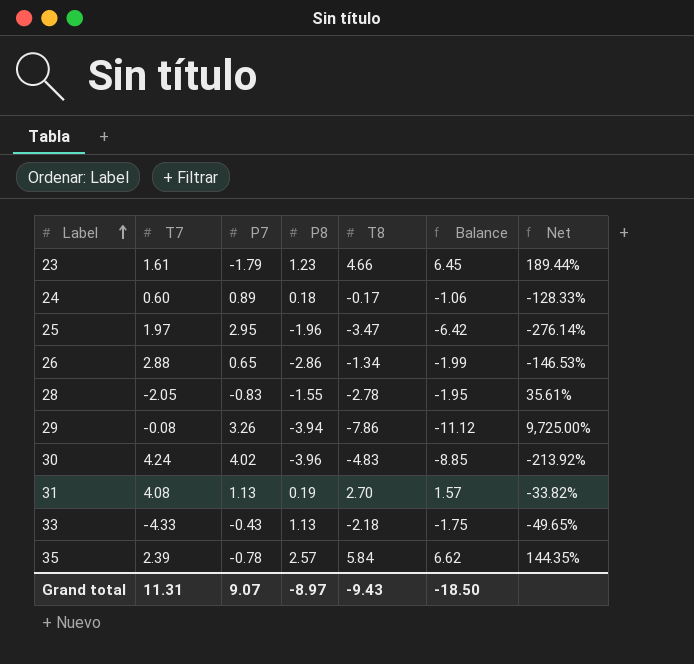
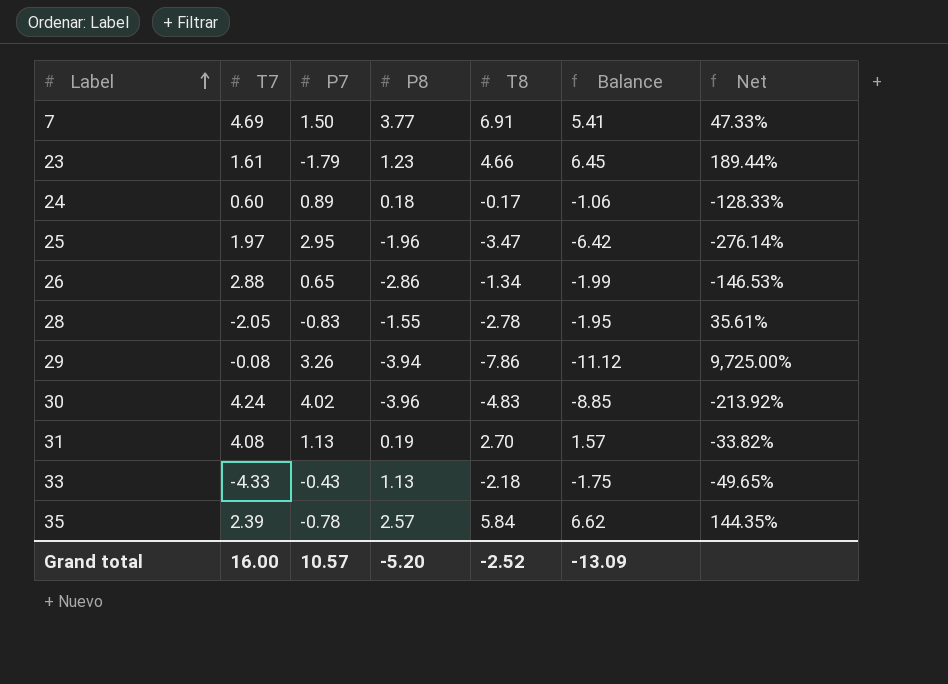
row 7: none -> 4.69 | 1.50 | 3.77 | 6.91 | 5.41 | 47.33%
Grand total | T7: 11.31 -> 16.00
Grand total | P7: 9.07 -> 10.57
Grand total | P8: -8.97 -> -5.20
Grand total | T8: -9.43 -> -2.52
Grand total | Balance: -18.50 -> -13.09

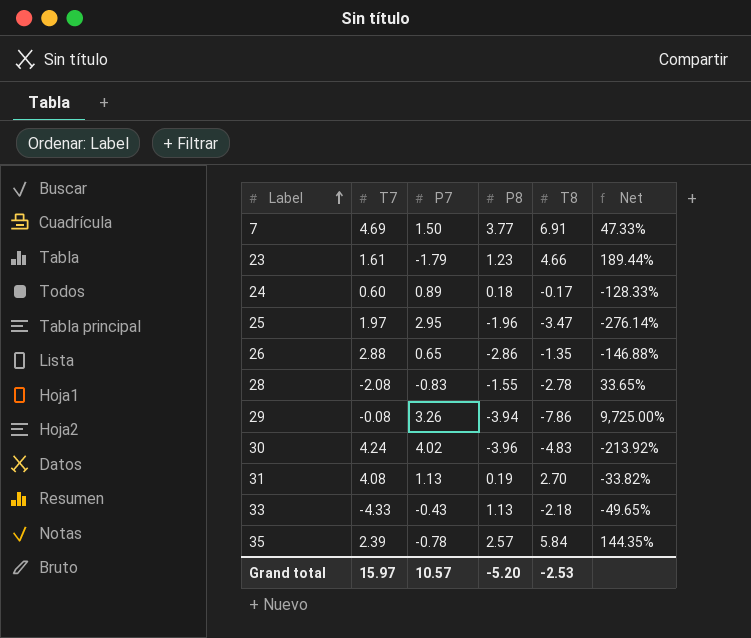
column Balance | formula: [T8] - [P7] -> none
26 | T8: -1.34 -> -1.35
26 | Net: -146.53% -> -146.88%
28 | T7: -2.05 -> -2.08
28 | Net: 35.61% -> 33.65%
Grand total | T7: 16.00 -> 15.97
Grand total | T8: -2.52 -> -2.53

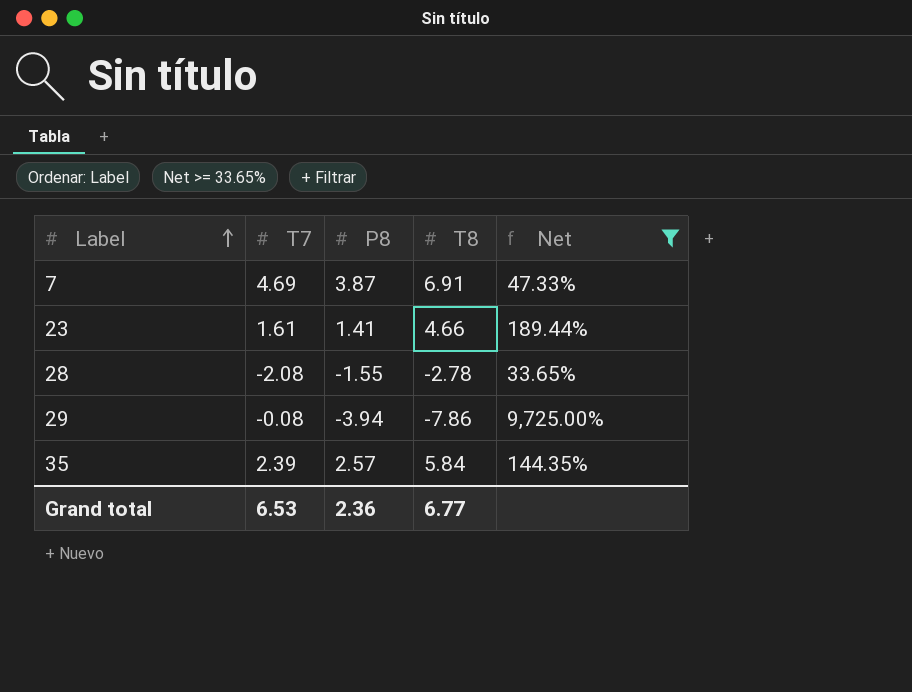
filter: none -> Net >= 33.65%
column P7 | position: 3 -> none
7 | P8: 3.77 -> 3.87
23 | P8: 1.23 -> 1.41
Grand total | T7: 15.97 -> 6.53
Grand total | P8: -5.20 -> 2.36
Grand total | T8: -2.53 -> 6.77

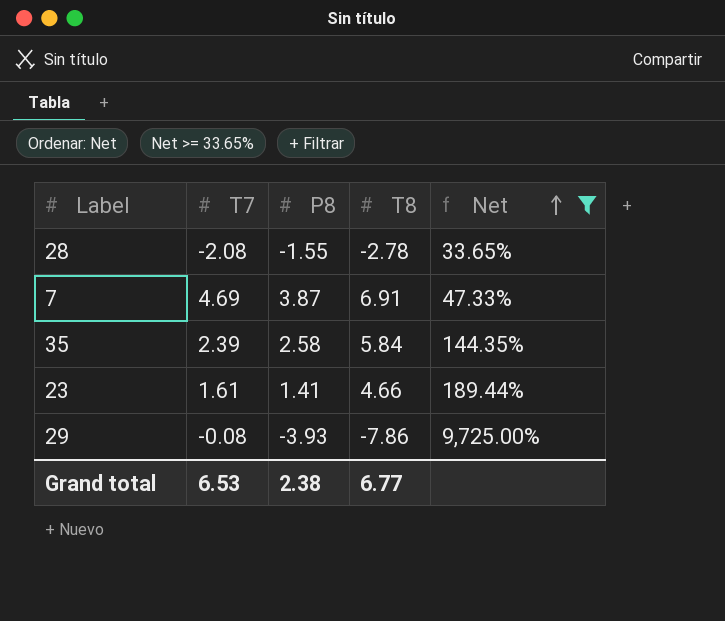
row order: Label ascending -> Net ascending
35 | P8: 2.57 -> 2.58
29 | P8: -3.94 -> -3.93
Grand total | P8: 2.36 -> 2.38

